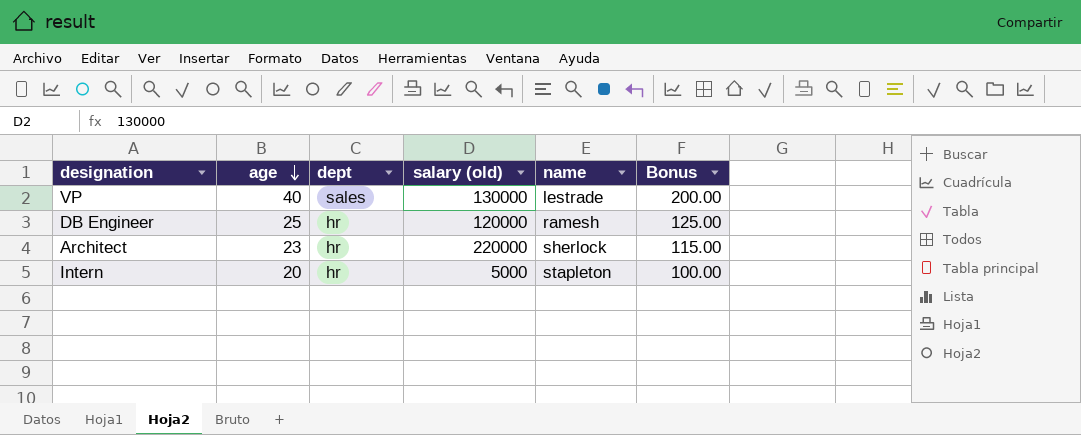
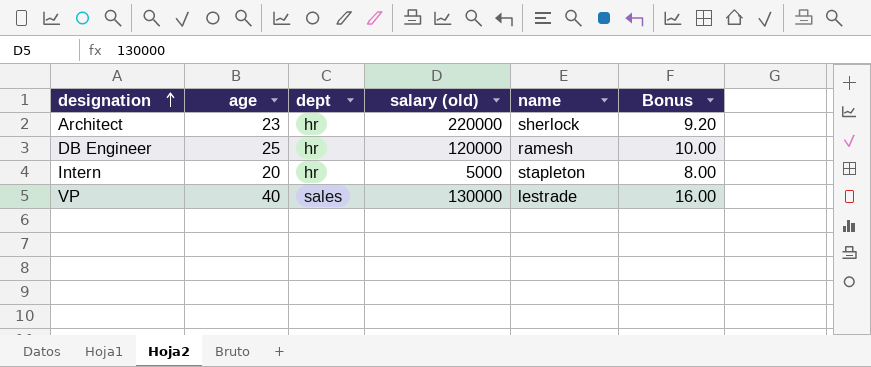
row order: age descending -> designation ascending
column Bonus | formula: [age] * 5 -> [age] * 0.4

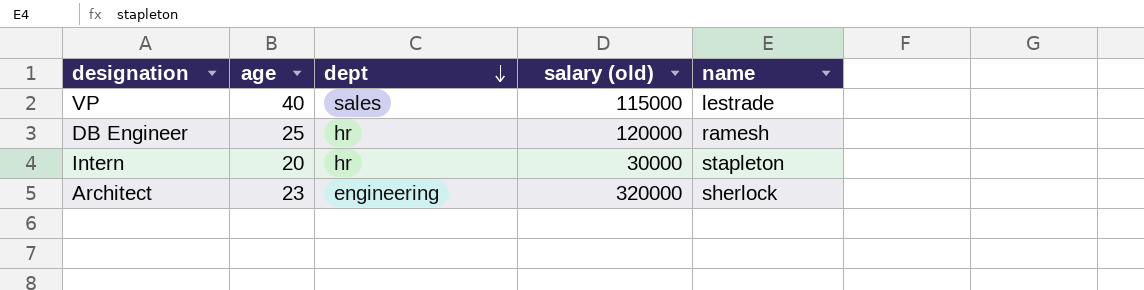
row order: designation ascending -> dept descending
column Bonus | formula: [age] * 0.4 -> none
VP | salary (old): 130000 -> 115000
Intern | salary (old): 5000 -> 30000
Architect | dept: hr -> engineering
Architect | salary (old): 220000 -> 320000

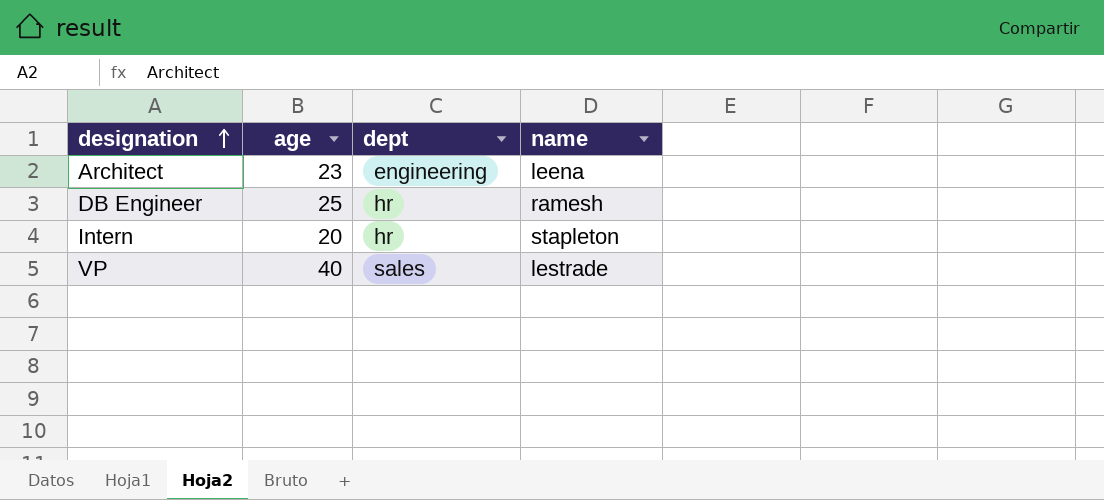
row order: dept descending -> designation ascending
column salary (old) | position: 4 -> none
Architect | name: sherlock -> leena

